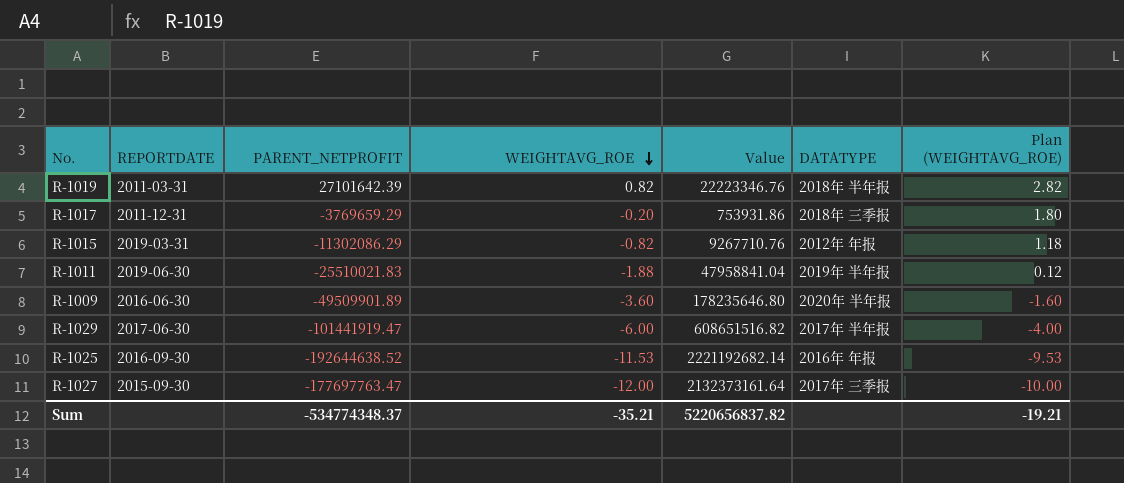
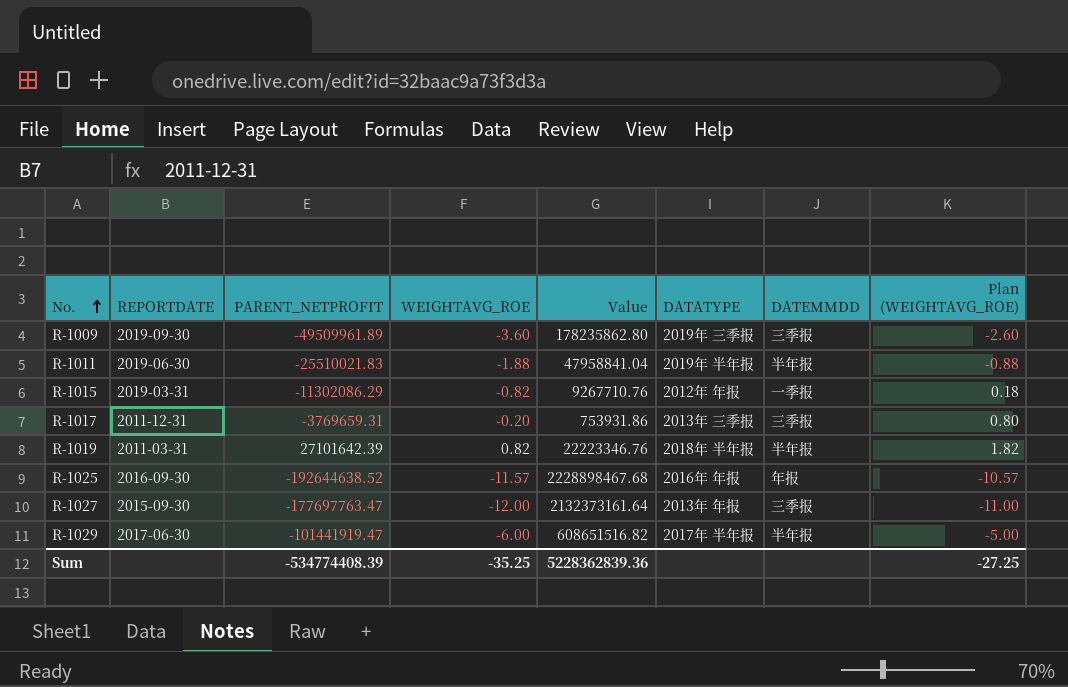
row order: WEIGHTAVG_ROE descending -> No. ascending
column DATEMMDD | position: none -> 7
column Plan (WEIGHTAVG_ROE) | formula: [WEIGHTAVG_ROE] + 2 -> [WEIGHTAVG_ROE] + 1
R-1009 | REPORTDATE: 2016-06-30 -> 2019-09-30
R-1009 | PARENT_NETPROFIT: -49509901.89 -> -49509961.89
R-1009 | Value: 178235646.80 -> 178235862.80
R-1009 | DATATYPE: 2020年 半年报 -> 2019年 三季报
R-1017 | PARENT_NETPROFIT: -3769659.29 -> -3769659.31
R-1017 | DATATYPE: 2018年 三季报 -> 2013年 三季报
R-1025 | WEIGHTAVG_ROE: -11.53 -> -11.57
R-1025 | Value: 2221192682.14 -> 2228898467.68
R-1027 | DATATYPE: 2017年 三季报 -> 2013年 年报
Sum | PARENT_NETPROFIT: -534774348.37 -> -534774408.39
Sum | WEIGHTAVG_ROE: -35.21 -> -35.25
Sum | Value: 5220656837.82 -> 5228362839.36
Sum | Plan (WEIGHTAVG_ROE): -19.21 -> -27.25

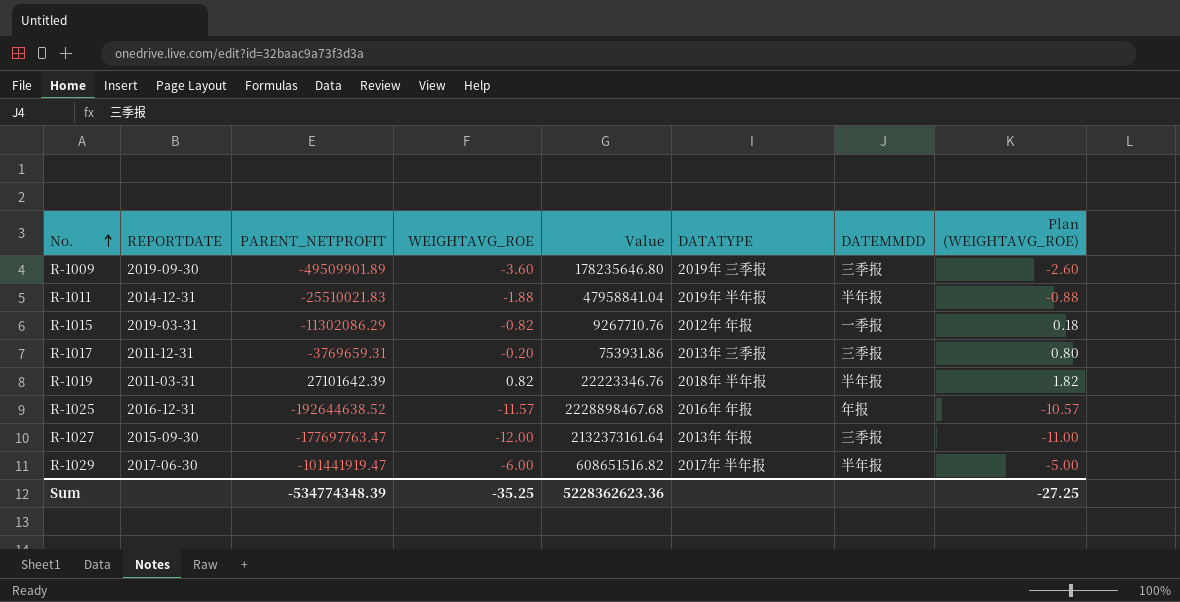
R-1009 | PARENT_NETPROFIT: -49509961.89 -> -49509901.89
R-1009 | Value: 178235862.80 -> 178235646.80
R-1011 | REPORTDATE: 2019-06-30 -> 2014-12-31
R-1025 | REPORTDATE: 2016-09-30 -> 2016-12-31
Sum | PARENT_NETPROFIT: -534774408.39 -> -534774348.39
Sum | Value: 5228362839.36 -> 5228362623.36

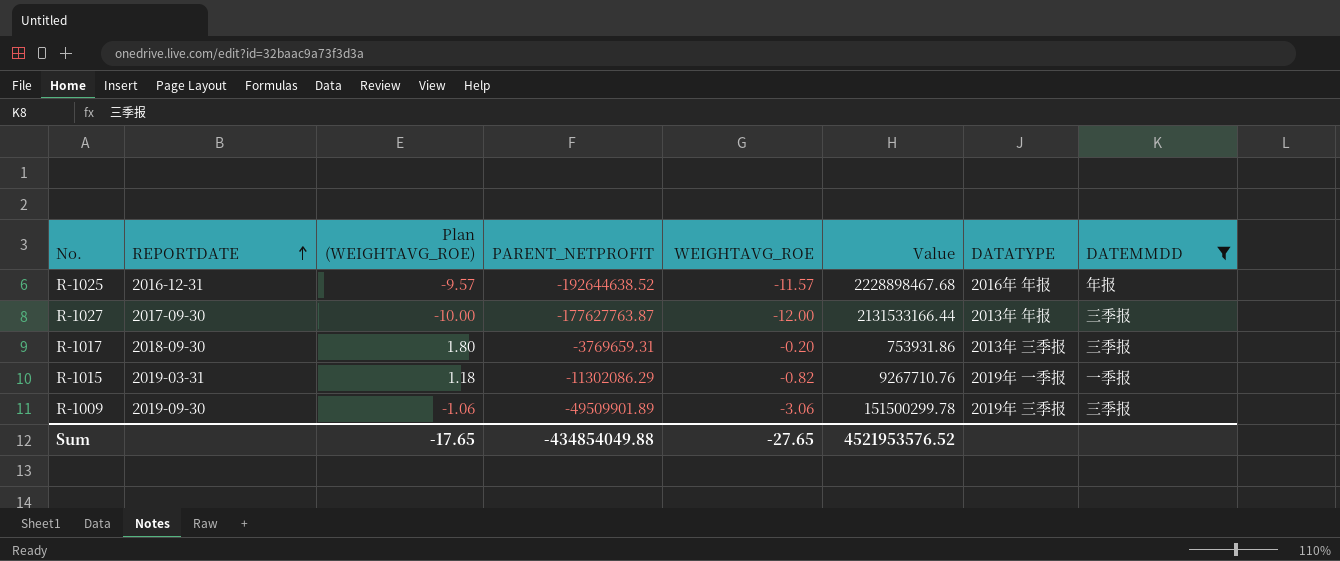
filter: none -> DATEMMDD != 半年报
row order: No. ascending -> REPORTDATE ascending
column Plan (WEIGHTAVG_ROE) | formula: [WEIGHTAVG_ROE] + 1 -> [WEIGHTAVG_ROE] + 2
column Plan (WEIGHTAVG_ROE) | position: 8 -> 3
R-1027 | REPORTDATE: 2015-09-30 -> 2017-09-30
R-1027 | PARENT_NETPROFIT: -177697763.47 -> -177627763.87
R-1027 | Value: 2132373161.64 -> 2131533166.44
R-1017 | REPORTDATE: 2011-12-31 -> 2018-09-30
R-1015 | DATATYPE: 2012年 年报 -> 2019年 一季报
R-1009 | WEIGHTAVG_ROE: -3.60 -> -3.06
R-1009 | Value: 178235646.80 -> 151500299.78
Sum | Plan (WEIGHTAVG_ROE): -27.25 -> -17.65
Sum | PARENT_NETPROFIT: -534774348.39 -> -434854049.88
Sum | WEIGHTAVG_ROE: -35.25 -> -27.65
Sum | Value: 5228362623.36 -> 4521953576.52

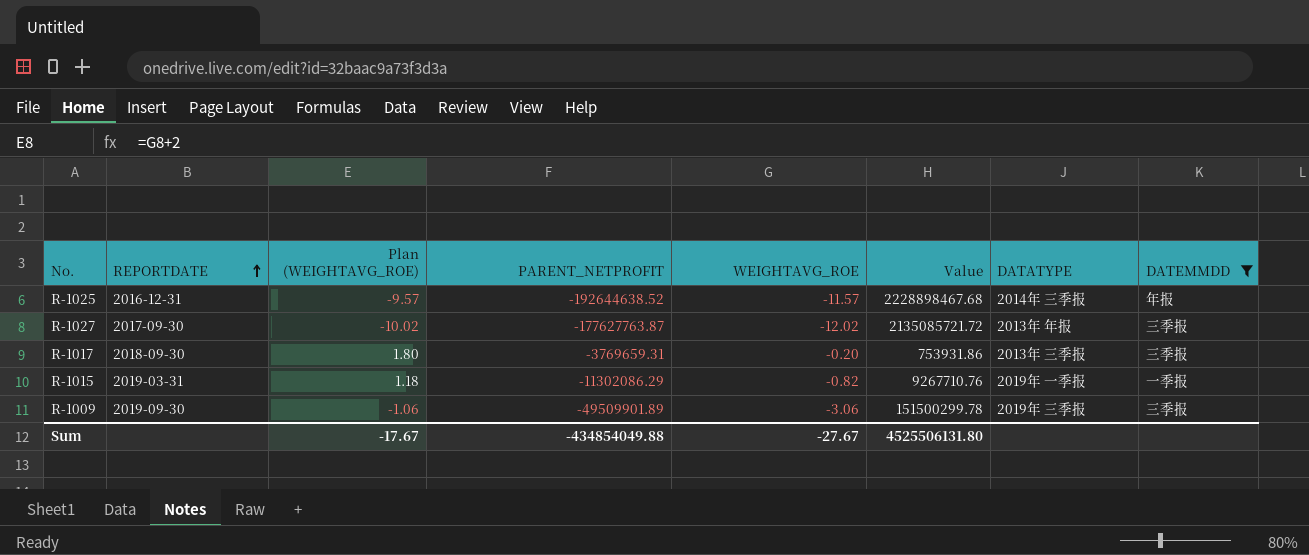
R-1025 | DATATYPE: 2016年 年报 -> 2014年 三季报
R-1027 | Plan (WEIGHTAVG_ROE): -10.00 -> -10.02
R-1027 | WEIGHTAVG_ROE: -12.00 -> -12.02
R-1027 | Value: 2131533166.44 -> 2135085721.72
Sum | Plan (WEIGHTAVG_ROE): -17.65 -> -17.67
Sum | WEIGHTAVG_ROE: -27.65 -> -27.67
Sum | Value: 4521953576.52 -> 4525506131.80

